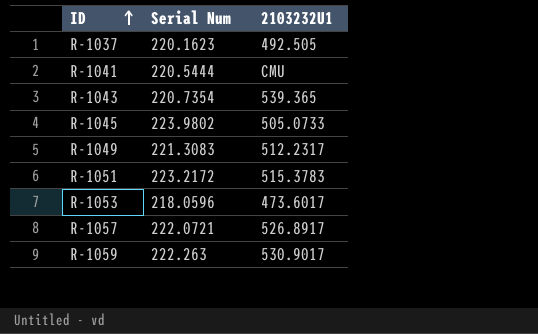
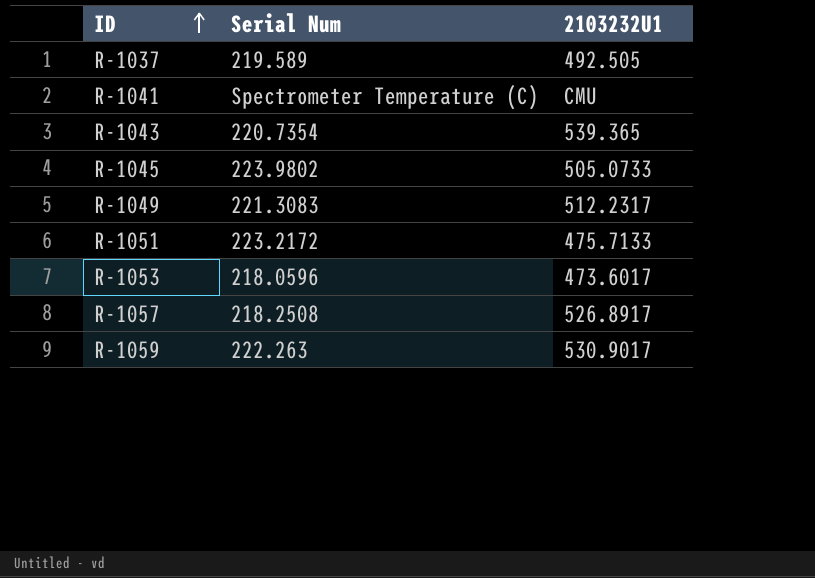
R-1037 | Serial Num: 220.1623 -> 219.589
R-1041 | Serial Num: 220.5444 -> Spectrometer Temperature (C)
R-1051 | 2103232U1: 515.3783 -> 475.7133
R-1057 | Serial Num: 222.0721 -> 218.2508

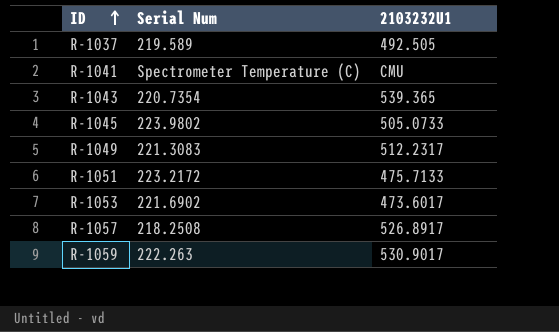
R-1053 | Serial Num: 218.0596 -> 221.6902

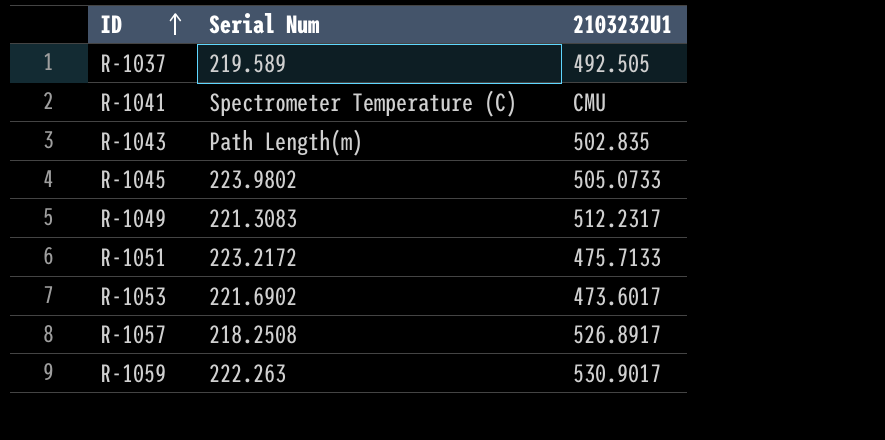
R-1043 | Serial Num: 220.7354 -> Path Length(m)
R-1043 | 2103232U1: 539.365 -> 502.835

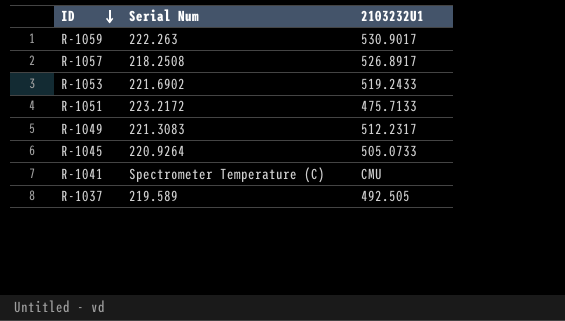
row order: ID ascending -> ID descending
row R-1043: Path Length(m) | 502.835 -> none
R-1053 | 2103232U1: 473.6017 -> 519.2433
R-1045 | Serial Num: 223.9802 -> 220.9264

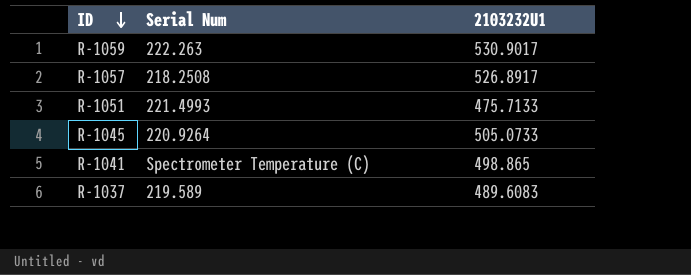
row R-1053: 221.6902 | 519.2433 -> none
row R-1049: 221.3083 | 512.2317 -> none
R-1051 | Serial Num: 223.2172 -> 221.4993
R-1041 | 2103232U1: CMU -> 498.865
R-1037 | 2103232U1: 492.505 -> 489.6083

